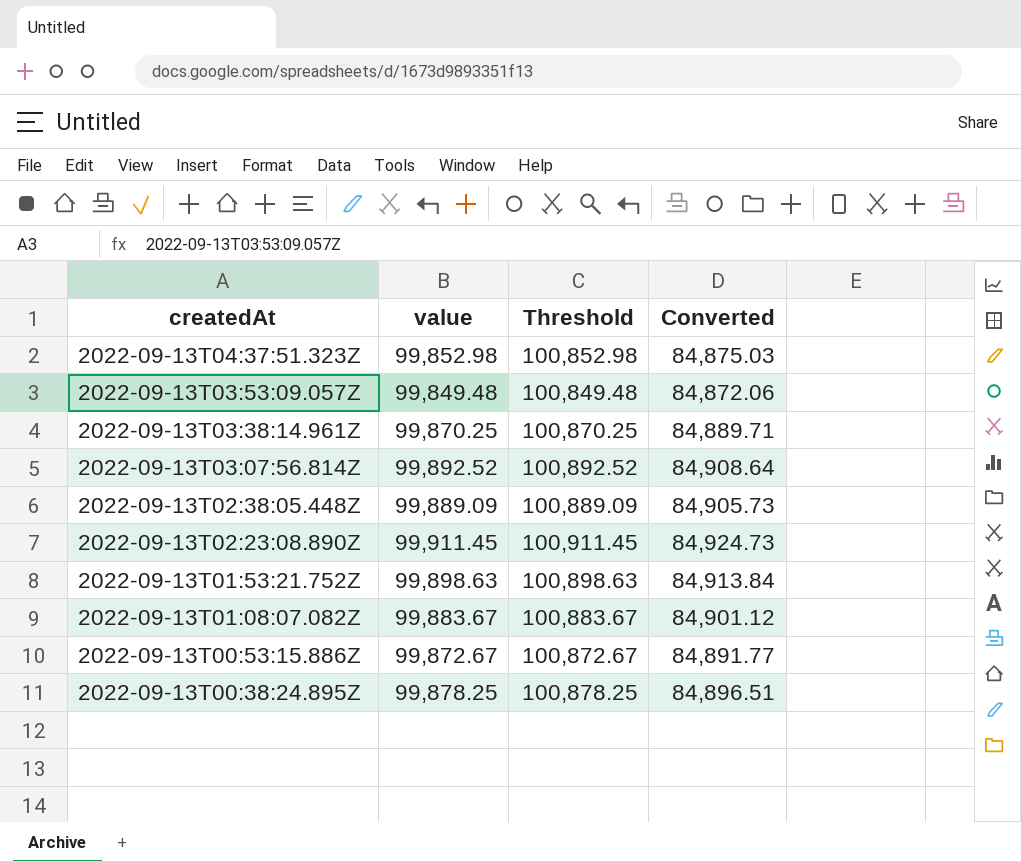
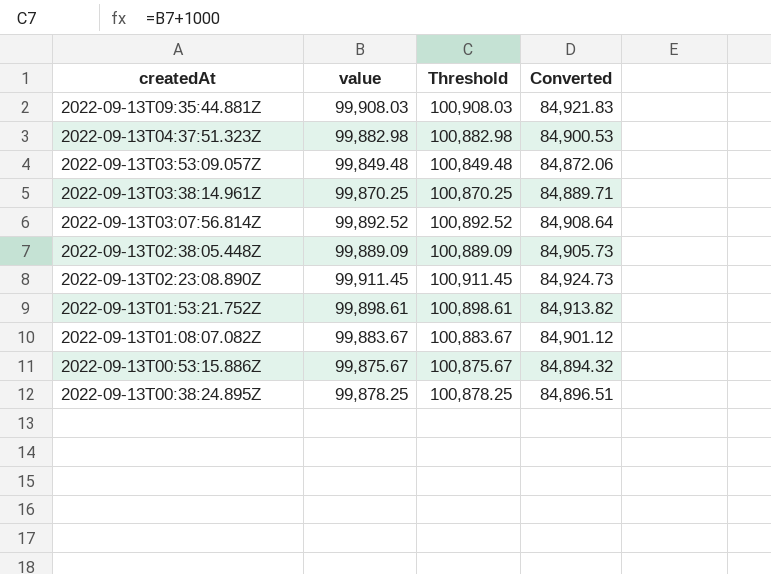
row 2022-09-13T09:35:44.881Z: none -> 99,908.03 | 100,908.03 | 84,921.83
2022-09-13T04:37:51.323Z | value: 99,852.98 -> 99,882.98
2022-09-13T04:37:51.323Z | Threshold: 100,852.98 -> 100,882.98
2022-09-13T04:37:51.323Z | Converted: 84,875.03 -> 84,900.53
2022-09-13T01:53:21.752Z | value: 99,898.63 -> 99,898.61
2022-09-13T01:53:21.752Z | Threshold: 100,898.63 -> 100,898.61
2022-09-13T01:53:21.752Z | Converted: 84,913.84 -> 84,913.82
2022-09-13T00:53:15.886Z | value: 99,872.67 -> 99,875.67
2022-09-13T00:53:15.886Z | Threshold: 100,872.67 -> 100,875.67
2022-09-13T00:53:15.886Z | Converted: 84,891.77 -> 84,894.32

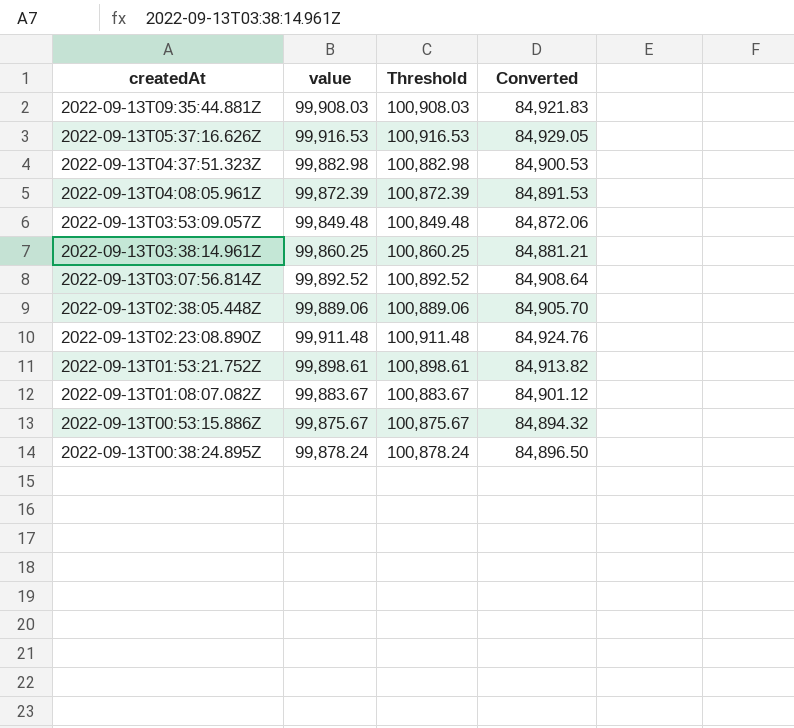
row 2022-09-13T05:37:16.626Z: none -> 99,916.53 | 100,916.53 | 84,929.05
row 2022-09-13T04:08:05.961Z: none -> 99,872.39 | 100,872.39 | 84,891.53
2022-09-13T03:38:14.961Z | value: 99,870.25 -> 99,860.25
2022-09-13T03:38:14.961Z | Threshold: 100,870.25 -> 100,860.25
2022-09-13T03:38:14.961Z | Converted: 84,889.71 -> 84,881.21
2022-09-13T02:38:05.448Z | value: 99,889.09 -> 99,889.06
2022-09-13T02:38:05.448Z | Threshold: 100,889.09 -> 100,889.06
2022-09-13T02:38:05.448Z | Converted: 84,905.73 -> 84,905.70
2022-09-13T02:23:08.890Z | value: 99,911.45 -> 99,911.48
2022-09-13T02:23:08.890Z | Threshold: 100,911.45 -> 100,911.48
2022-09-13T02:23:08.890Z | Converted: 84,924.73 -> 84,924.76
2022-09-13T00:38:24.895Z | value: 99,878.25 -> 99,878.24
2022-09-13T00:38:24.895Z | Threshold: 100,878.25 -> 100,878.24
2022-09-13T00:38:24.895Z | Converted: 84,896.51 -> 84,896.50

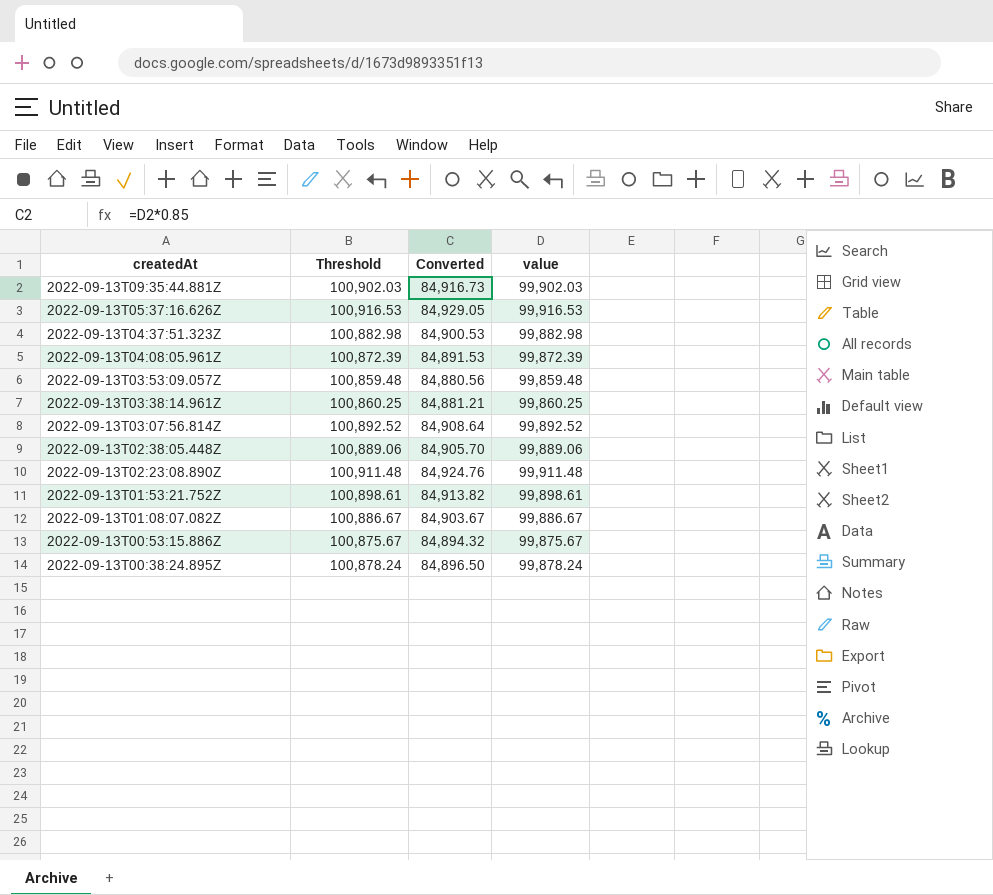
column value | position: 2 -> 4
2022-09-13T09:35:44.881Z | Threshold: 100,908.03 -> 100,902.03
2022-09-13T09:35:44.881Z | Converted: 84,921.83 -> 84,916.73
2022-09-13T09:35:44.881Z | value: 99,908.03 -> 99,902.03
2022-09-13T03:53:09.057Z | Threshold: 100,849.48 -> 100,859.48
2022-09-13T03:53:09.057Z | Converted: 84,872.06 -> 84,880.56
2022-09-13T03:53:09.057Z | value: 99,849.48 -> 99,859.48
2022-09-13T01:08:07.082Z | Threshold: 100,883.67 -> 100,886.67
2022-09-13T01:08:07.082Z | Converted: 84,901.12 -> 84,903.67
2022-09-13T01:08:07.082Z | value: 99,883.67 -> 99,886.67

